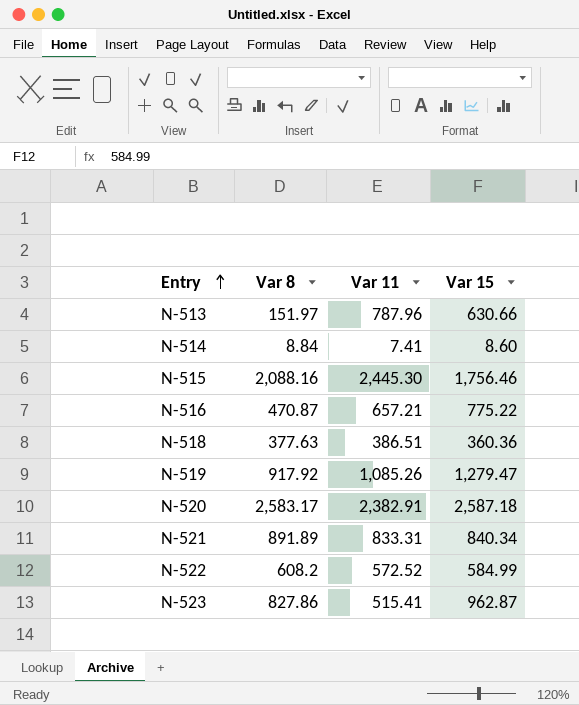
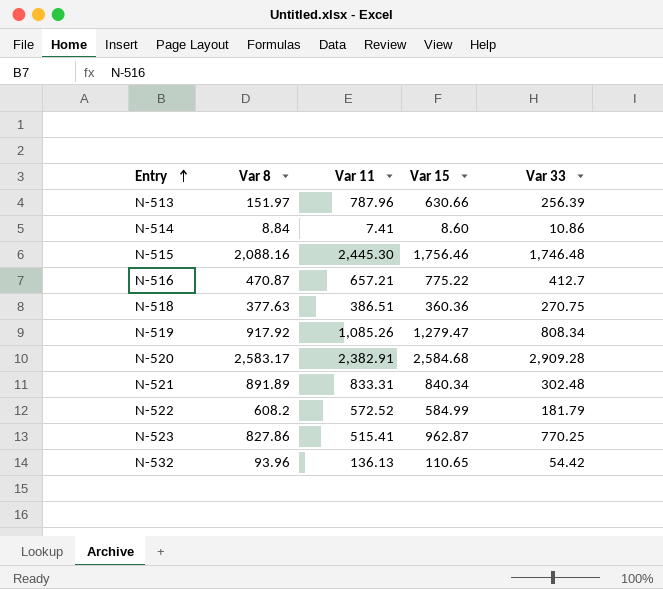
column Var 33 | position: none -> 5
N-520 | Var 15: 2,587.18 -> 2,584.68
row N-532: none -> 93.96 | 136.13 | 110.65 | 54.42

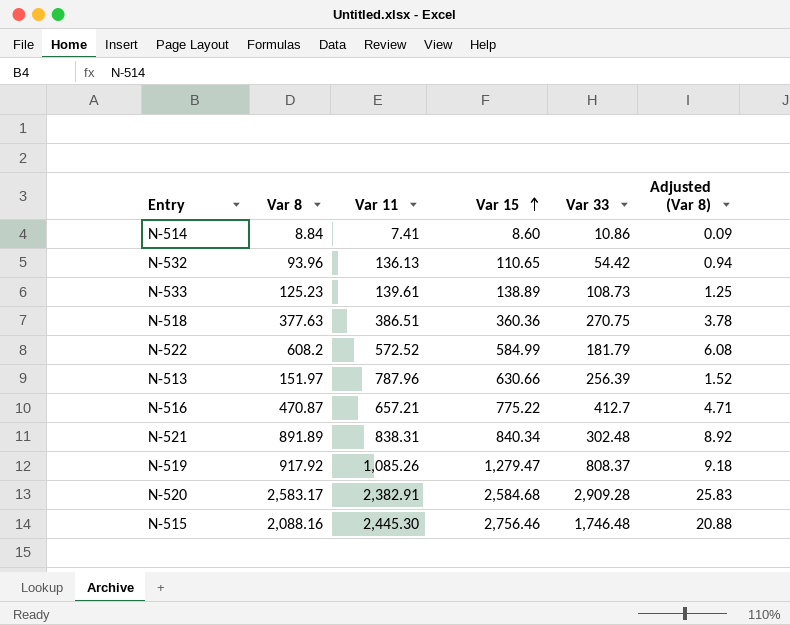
row order: Entry ascending -> Var 15 ascending
column Adjusted (Var 8) | formula: none -> [Var 8] * 0.01
row N-523: 827.86 | 515.41 | 962.87 | 770.25 -> none
row N-533: none -> 125.23 | 139.61 | 138.89 | 108.73 | 1.25
N-521 | Var 11: 833.31 -> 838.31
N-519 | Var 33: 808.34 -> 808.37
N-515 | Var 15: 1,756.46 -> 2,756.46

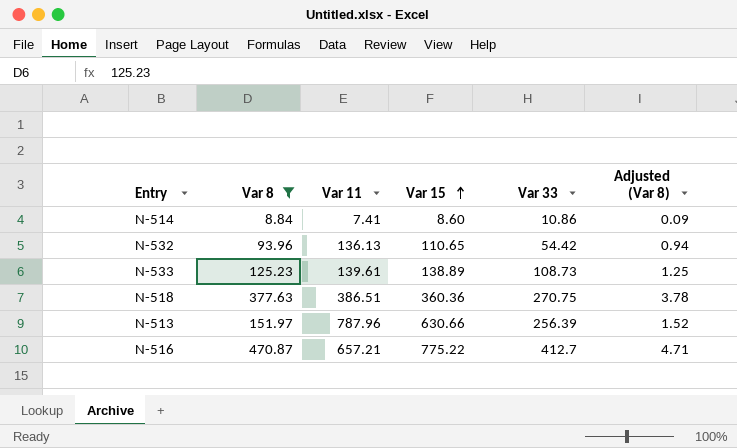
filter: none -> Var 8 <= 470.87

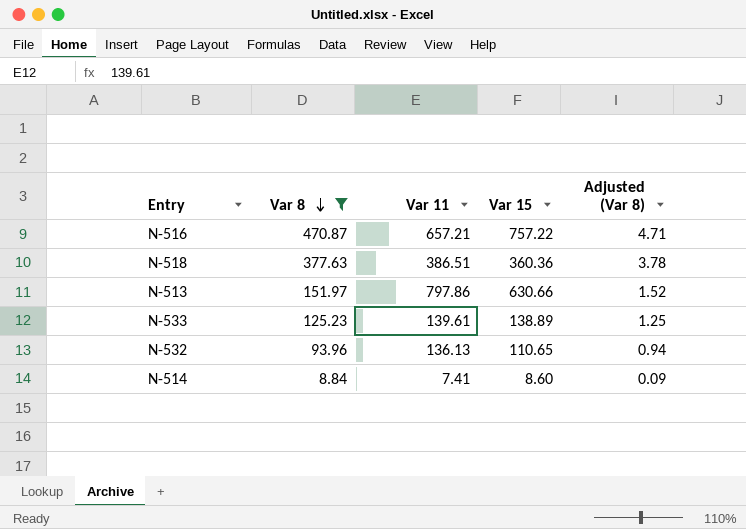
row order: Var 15 ascending -> Var 8 descending
column Var 33 | position: 5 -> none
N-516 | Var 15: 775.22 -> 757.22
N-513 | Var 11: 787.96 -> 797.86

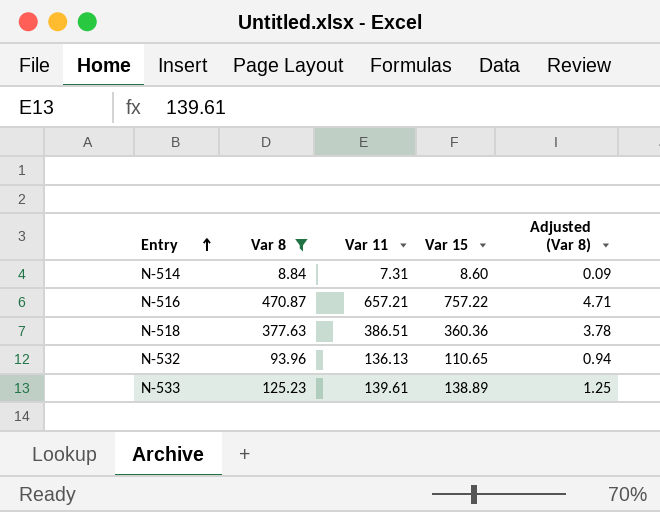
row order: Var 8 descending -> Entry ascending
row N-513: 151.97 | 797.86 | 630.66 | 1.52 -> none
N-514 | Var 11: 7.41 -> 7.31

